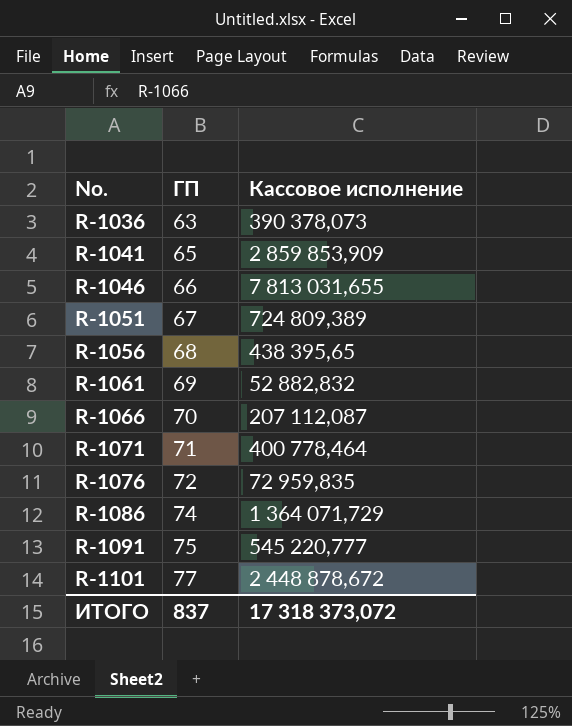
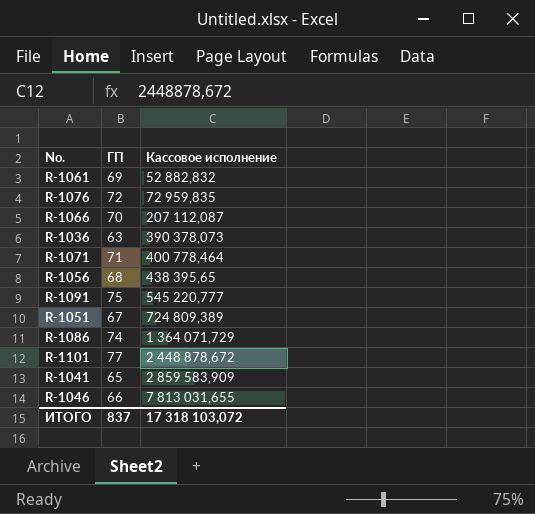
row order: No. ascending -> Кассовое исполнение ascending
R-1041 | Кассовое исполнение: 2 859 853,909 -> 2 859 583,909
ИТОГО | Кассовое исполнение: 17 318 373,072 -> 17 318 103,072

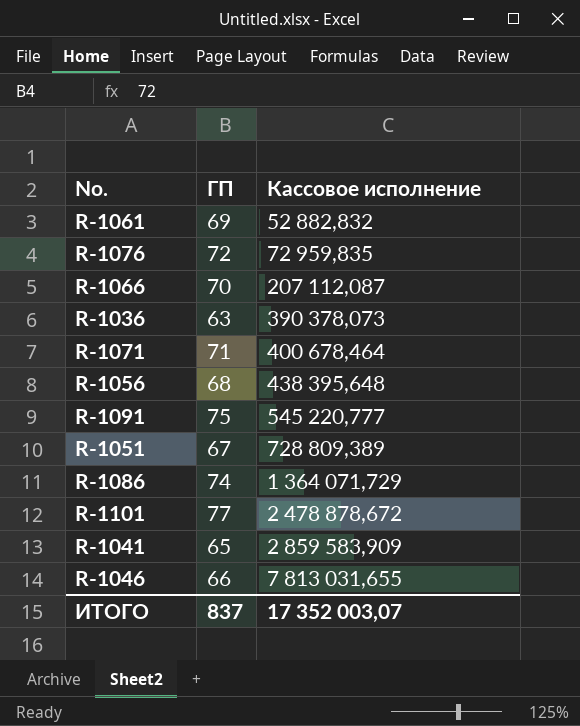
R-1071 | Кассовое исполнение: 400 778,464 -> 400 678,464
R-1056 | Кассовое исполнение: 438 395,65 -> 438 395,648
R-1051 | Кассовое исполнение: 724 809,389 -> 728 809,389
R-1101 | Кассовое исполнение: 2 448 878,672 -> 2 478 878,672
ИТОГО | Кассовое исполнение: 17 318 103,072 -> 17 352 003,07

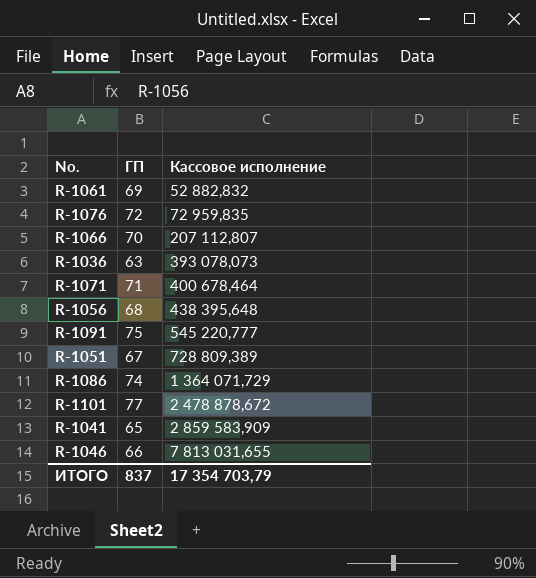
R-1066 | Кассовое исполнение: 207 112,087 -> 207 112,807
R-1036 | Кассовое исполнение: 390 378,073 -> 393 078,073
ИТОГО | Кассовое исполнение: 17 352 003,07 -> 17 354 703,79

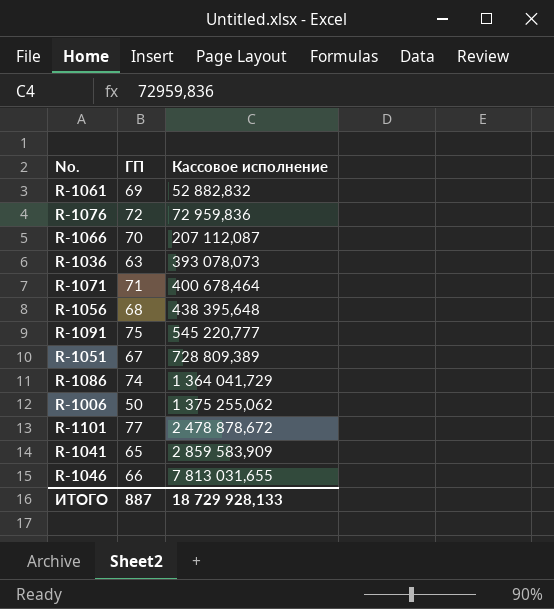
R-1076 | Кассовое исполнение: 72 959,835 -> 72 959,836
R-1066 | Кассовое исполнение: 207 112,807 -> 207 112,087
R-1086 | Кассовое исполнение: 1 364 071,729 -> 1 364 041,729
row R-1006: none -> 50 | 1 375 255,062
ИТОГО | ГП: 837 -> 887
ИТОГО | Кассовое исполнение: 17 354 703,79 -> 18 729 928,133

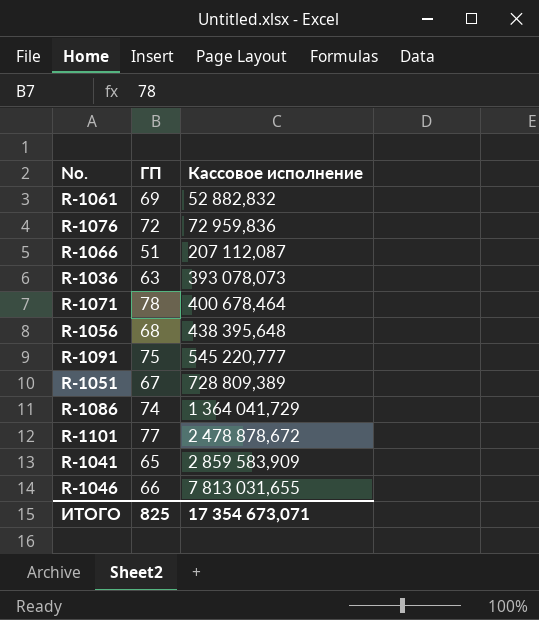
row R-1006: 50 | 1 375 255,062 -> none
R-1066 | ГП: 70 -> 51
R-1071 | ГП: 71 -> 78
ИТОГО | ГП: 887 -> 825
ИТОГО | Кассовое исполнение: 18 729 928,133 -> 17 354 673,071

